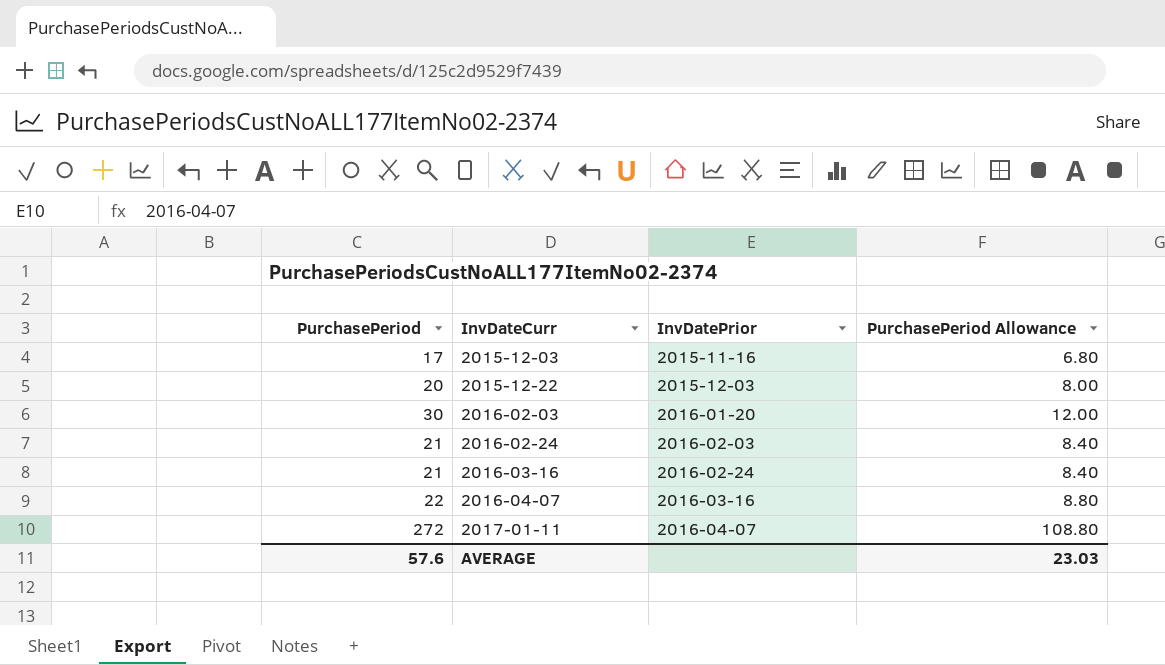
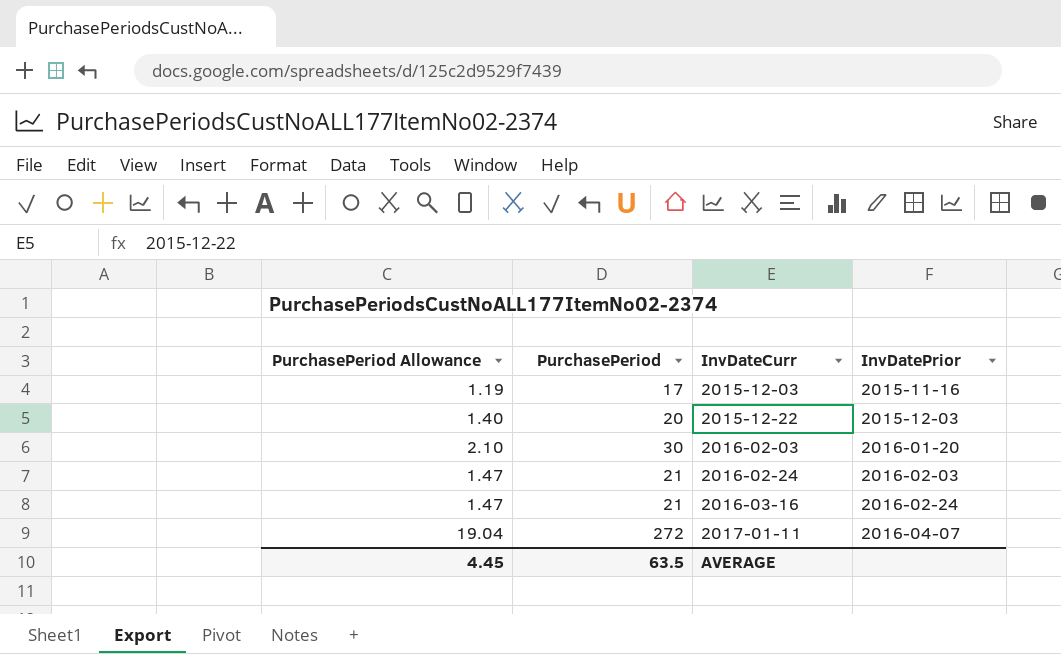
column PurchasePeriod Allowance | formula: [PurchasePeriod] * 0.4 -> [PurchasePeriod] * 0.07
column PurchasePeriod Allowance | position: 4 -> 1
row 2016-04-07: 22 | 2016-03-16 | 8.80 -> none
AVERAGE | PurchasePeriod Allowance: 23.03 -> 4.45
AVERAGE | PurchasePeriod: 57.6 -> 63.5

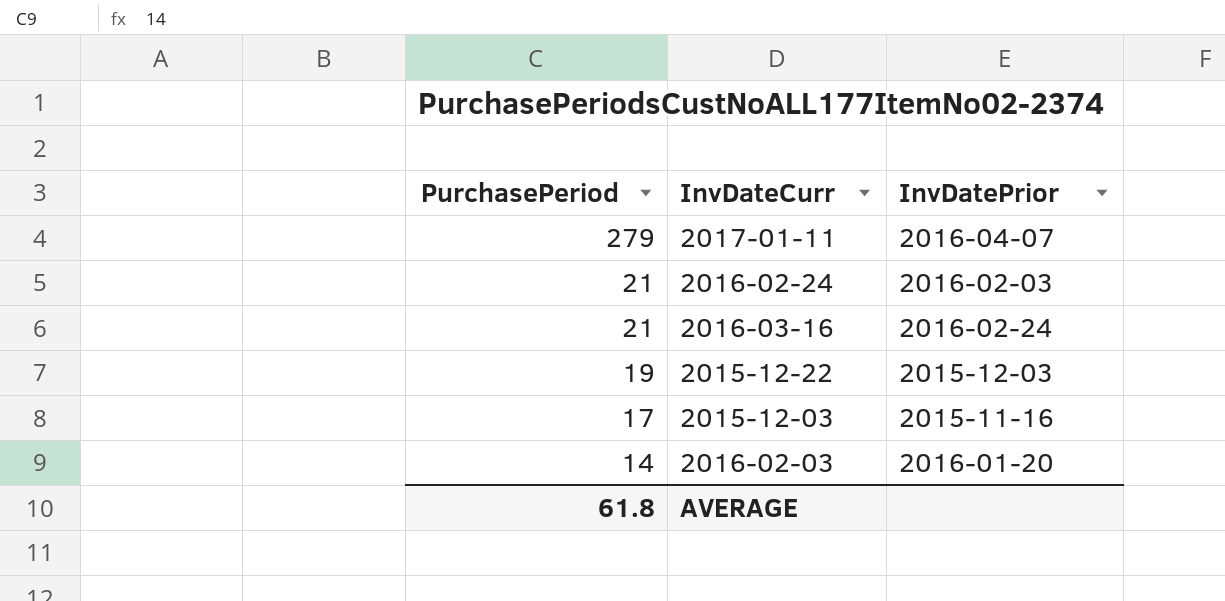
row order: InvDateCurr ascending -> PurchasePeriod descending
column PurchasePeriod Allowance | formula: [PurchasePeriod] * 0.07 -> none
2017-01-11 | PurchasePeriod: 272 -> 279
2015-12-22 | PurchasePeriod: 20 -> 19
2016-02-03 | PurchasePeriod: 30 -> 14
AVERAGE | PurchasePeriod: 63.5 -> 61.8

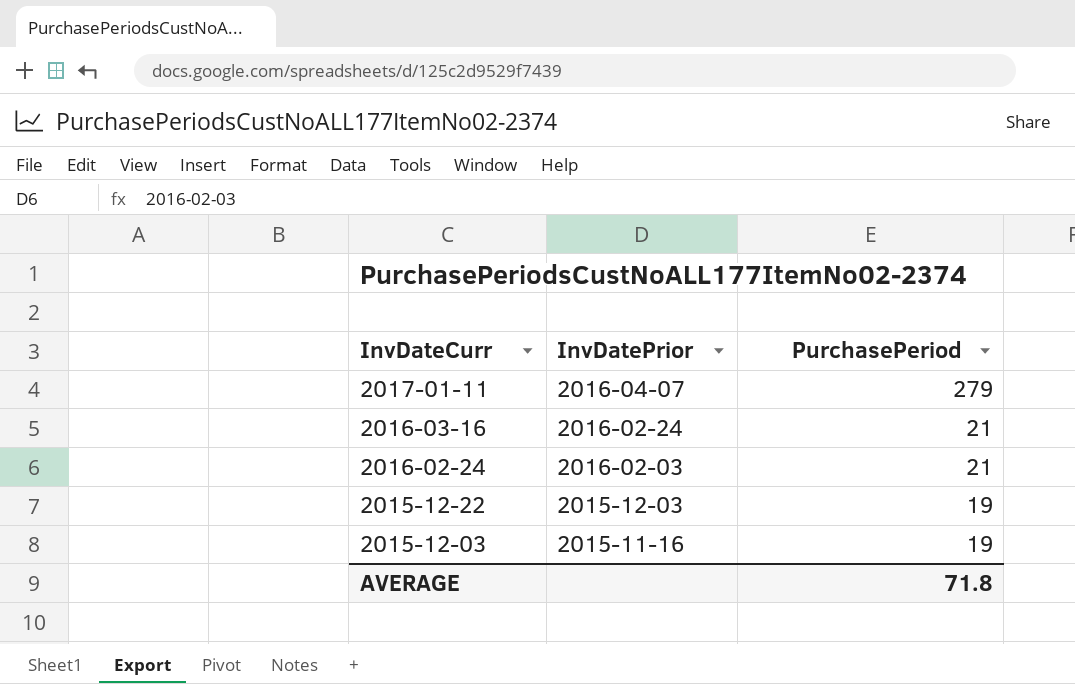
row order: PurchasePeriod descending -> InvDateCurr descending
column PurchasePeriod | position: 1 -> 3
row 2016-02-03: 14 | 2016-01-20 -> none
2015-12-03 | PurchasePeriod: 17 -> 19
AVERAGE | PurchasePeriod: 61.8 -> 71.8

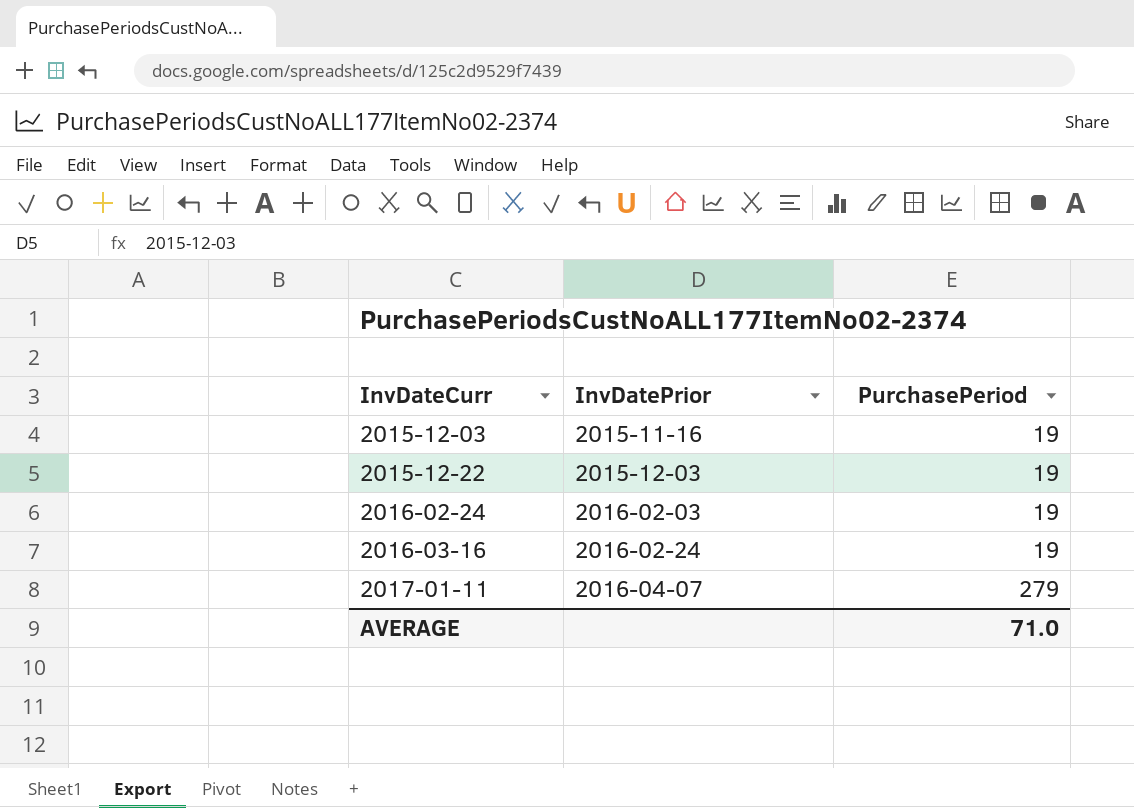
row order: InvDateCurr descending -> InvDateCurr ascending
2016-02-24 | PurchasePeriod: 21 -> 19
2016-03-16 | PurchasePeriod: 21 -> 19
AVERAGE | PurchasePeriod: 71.8 -> 71.0

